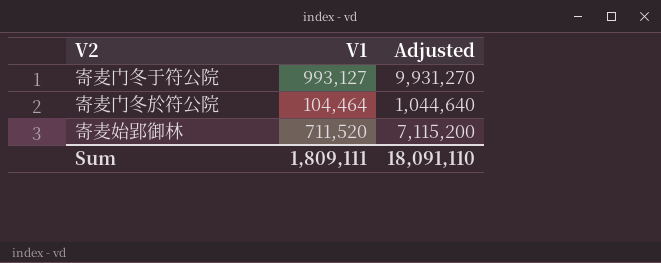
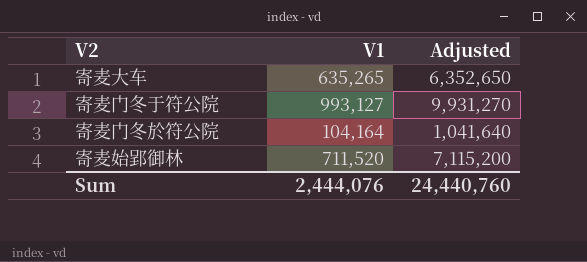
row 寄麦大车: none -> 635,265 | 6,352,650
寄麦门冬於符公院 | V1: 104,464 -> 104,164
寄麦门冬於符公院 | Adjusted: 1,044,640 -> 1,041,640
Sum | V1: 1,809,111 -> 2,444,076
Sum | Adjusted: 18,091,110 -> 24,440,760

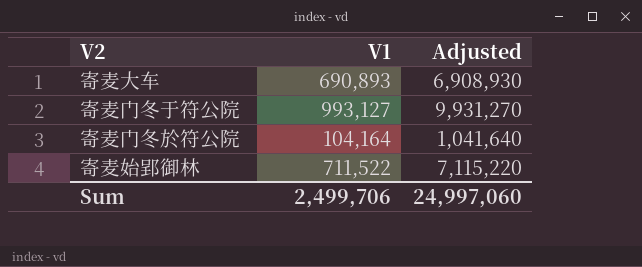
寄麦大车 | V1: 635,265 -> 690,893
寄麦大车 | Adjusted: 6,352,650 -> 6,908,930
寄麦始郢御林 | V1: 711,520 -> 711,522
寄麦始郢御林 | Adjusted: 7,115,200 -> 7,115,220
Sum | V1: 2,444,076 -> 2,499,706
Sum | Adjusted: 24,440,760 -> 24,997,060

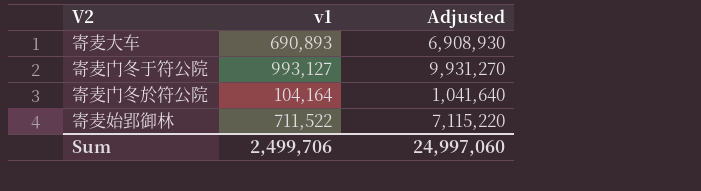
column name: V1 -> v1

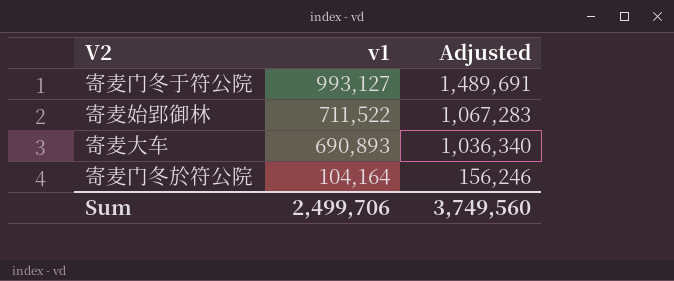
row order: none -> v1 descending
column Adjusted | formula: [v1] * 10 -> [v1] * 1.5
Sum | Adjusted: 24,997,060 -> 3,749,560

